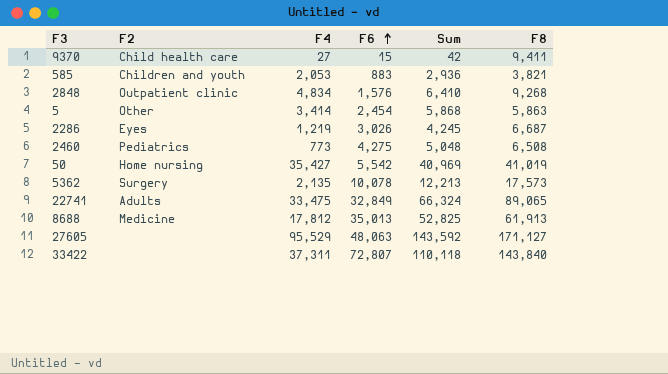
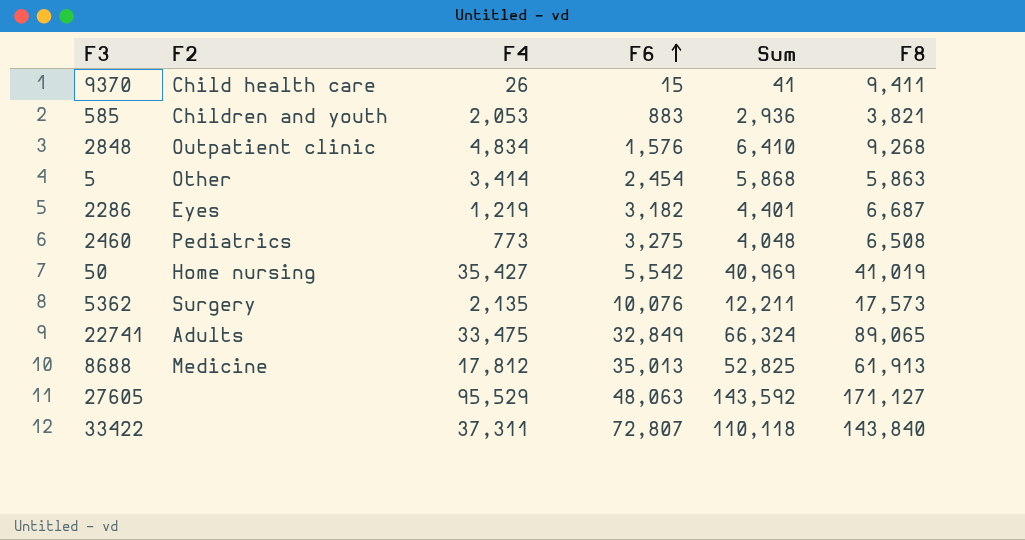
9370 | F4: 27 -> 26
9370 | Sum: 42 -> 41
2286 | F6: 3,026 -> 3,182
2286 | Sum: 4,245 -> 4,401
2460 | F6: 4,275 -> 3,275
2460 | Sum: 5,048 -> 4,048
5362 | F6: 10,078 -> 10,076
5362 | Sum: 12,213 -> 12,211

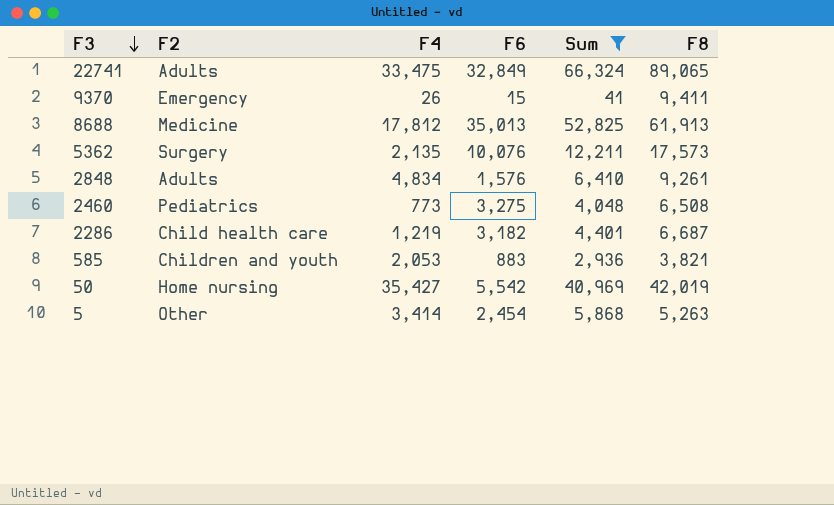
filter: none -> Sum <= 66,324
row order: F6 ascending -> F3 descending
9370 | F2: Child health care -> Emergency
2848 | F2: Outpatient clinic -> Adults
2848 | F8: 9,268 -> 9,261
2286 | F2: Eyes -> Child health care
50 | F8: 41,019 -> 42,019
5 | F8: 5,863 -> 5,263

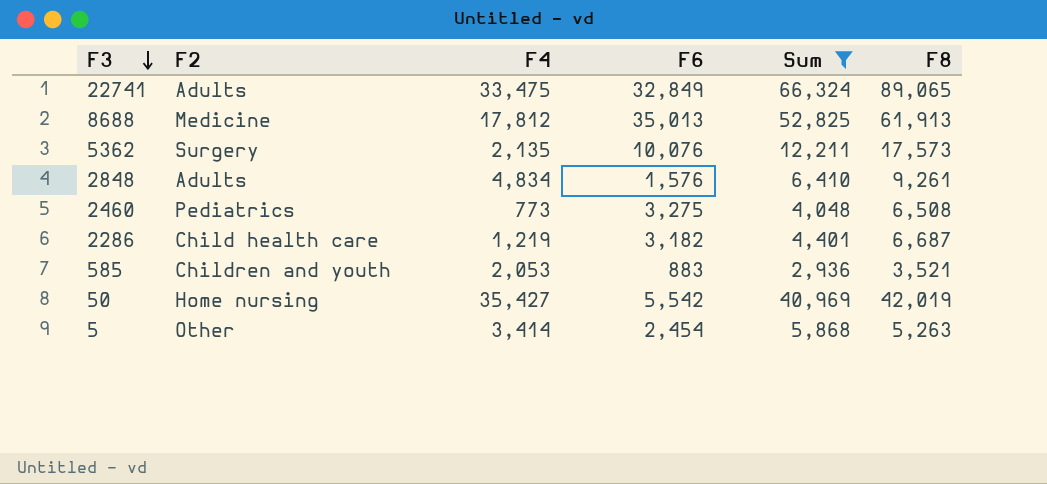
row 9370: Emergency | 26 | 15 | 41 | 9,411 -> none
585 | F8: 3,821 -> 3,521

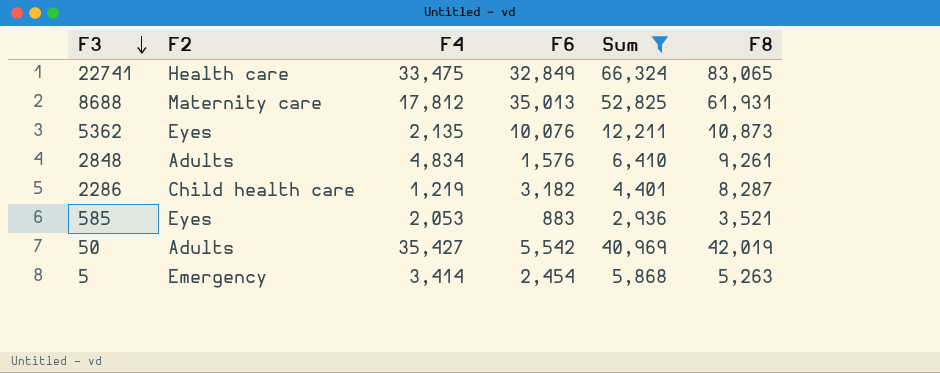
row 2460: Pediatrics | 773 | 3,275 | 4,048 | 6,508 -> none
22741 | F2: Adults -> Health care
22741 | F8: 89,065 -> 83,065
8688 | F2: Medicine -> Maternity care
8688 | F8: 61,913 -> 61,931
5362 | F2: Surgery -> Eyes
5362 | F8: 17,573 -> 10,873
2286 | F8: 6,687 -> 8,287
585 | F2: Children and youth -> Eyes
50 | F2: Home nursing -> Adults
5 | F2: Other -> Emergency

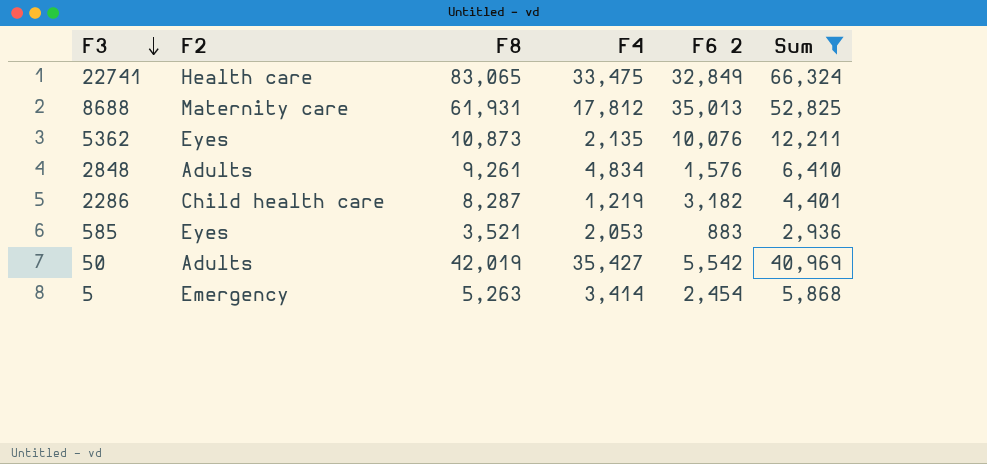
column F8 | position: 6 -> 3
column name: F6 -> F6 2

